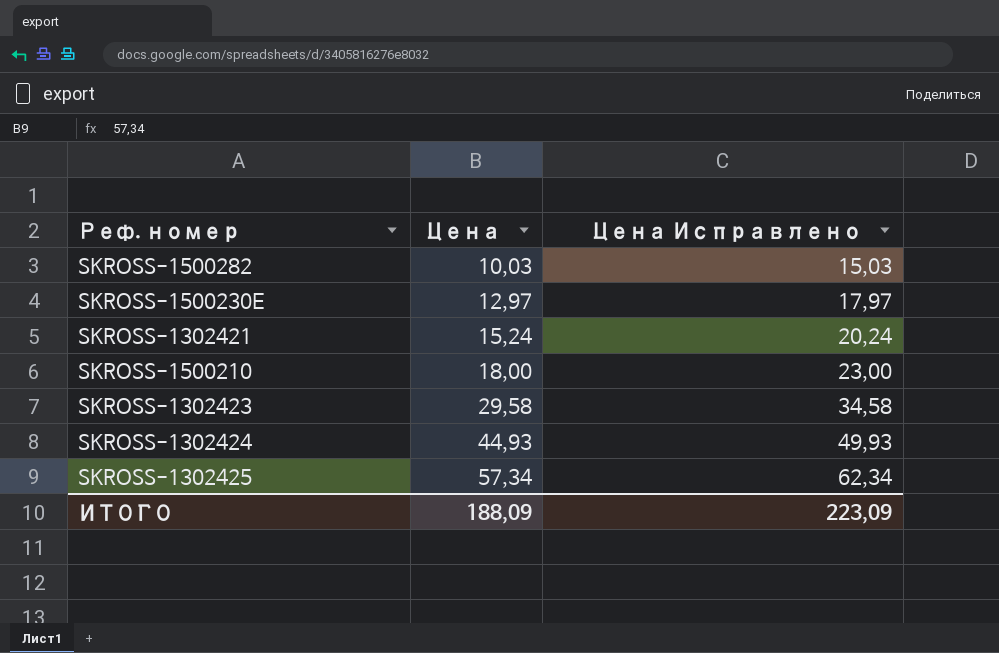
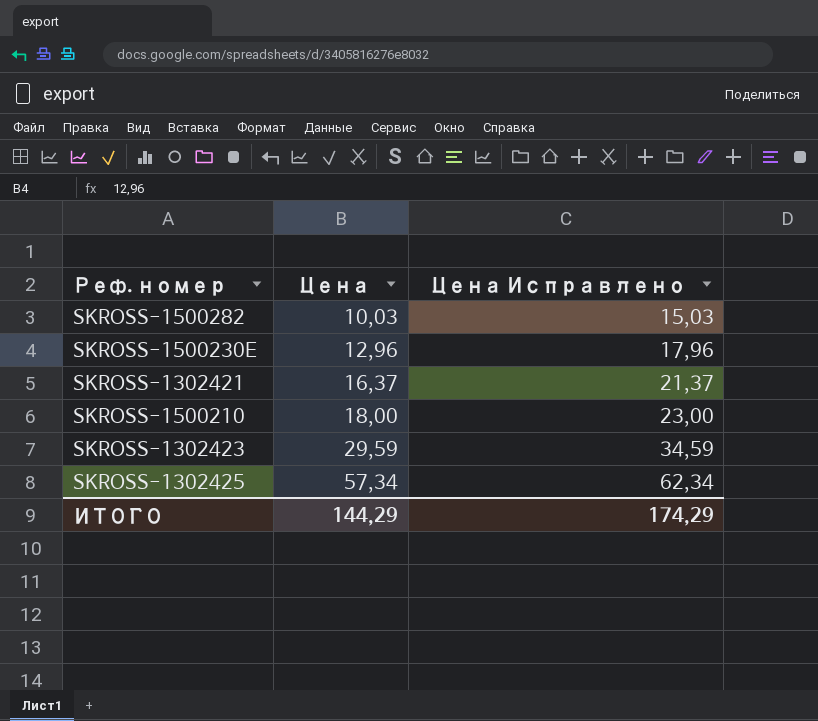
row SKROSS-1302424: 44,93 | 49,93 -> none
SKROSS-1500230E | Цена: 12,97 -> 12,96
SKROSS-1500230E | Цена Исправлено: 17,97 -> 17,96
SKROSS-1302421 | Цена: 15,24 -> 16,37
SKROSS-1302421 | Цена Исправлено: 20,24 -> 21,37
SKROSS-1302423 | Цена: 29,58 -> 29,59
SKROSS-1302423 | Цена Исправлено: 34,58 -> 34,59
ИТОГО | Цена: 188,09 -> 144,29
ИТОГО | Цена Исправлено: 223,09 -> 174,29

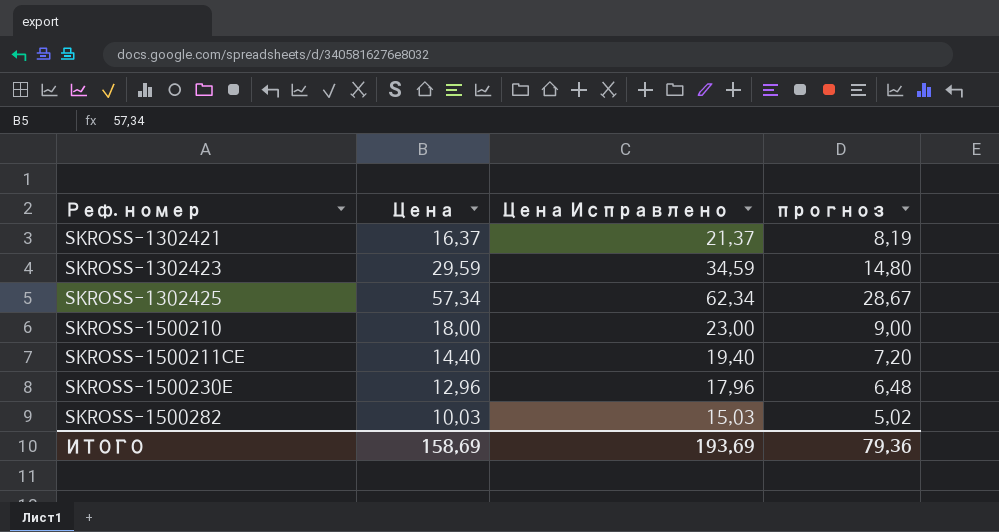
row order: Цена ascending -> Реф. номер ascending
column прогноз | formula: none -> [Цена] * 0,5
row SKROSS-1500211CE: none -> 14,40 | 19,40 | 7,20
ИТОГО | Цена: 144,29 -> 158,69
ИТОГО | Цена Исправлено: 174,29 -> 193,69

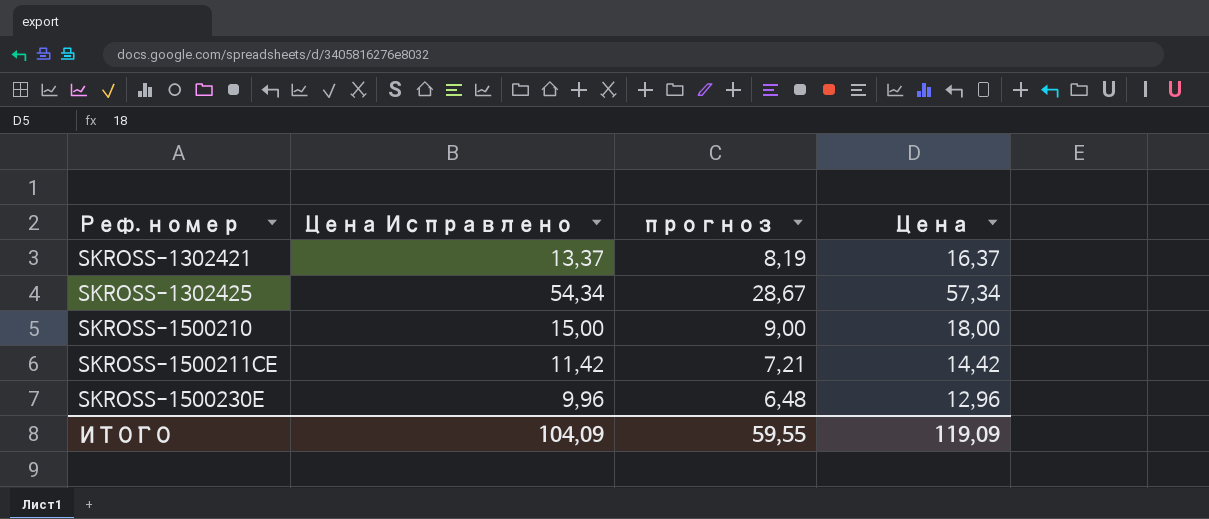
column Цена Исправлено | formula: [Цена] + 5 -> [Цена] - 3
column Цена | position: 2 -> 4
row SKROSS-1302423: 29,59 | 34,59 | 14,80 -> none
row SKROSS-1500282: 10,03 | 15,03 | 5,02 -> none
SKROSS-1500211CE | прогноз: 7,20 -> 7,21
SKROSS-1500211CE | Цена: 14,40 -> 14,42
ИТОГО | Цена Исправлено: 193,69 -> 104,09
ИТОГО | прогноз: 79,36 -> 59,55
ИТОГО | Цена: 158,69 -> 119,09

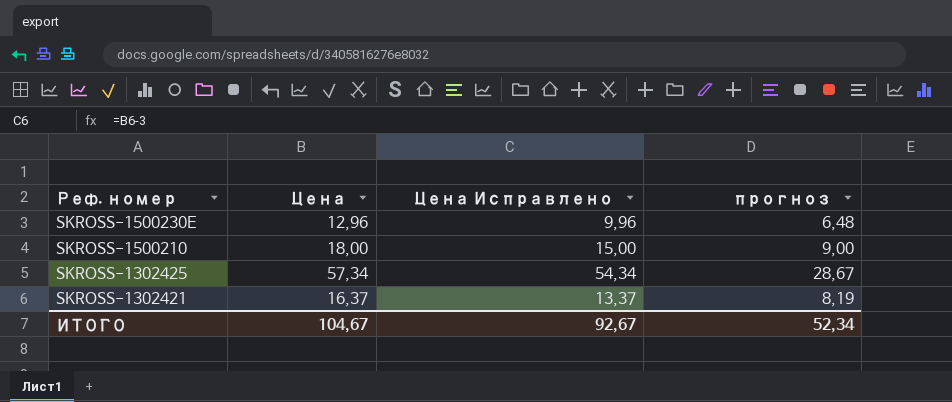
row order: Реф. номер ascending -> Реф. номер descending
column Цена | position: 4 -> 2
row SKROSS-1500211CE: 11,42 | 7,21 | 14,42 -> none
ИТОГО | Цена: 119,09 -> 104,67
ИТОГО | Цена Исправлено: 104,09 -> 92,67
ИТОГО | прогноз: 59,55 -> 52,34

